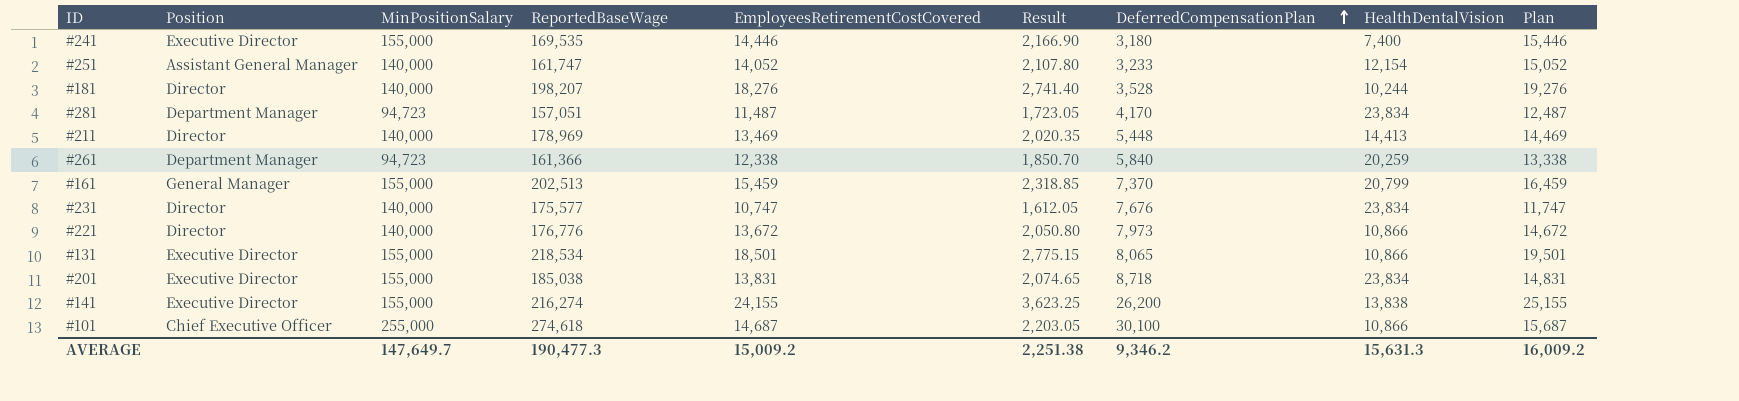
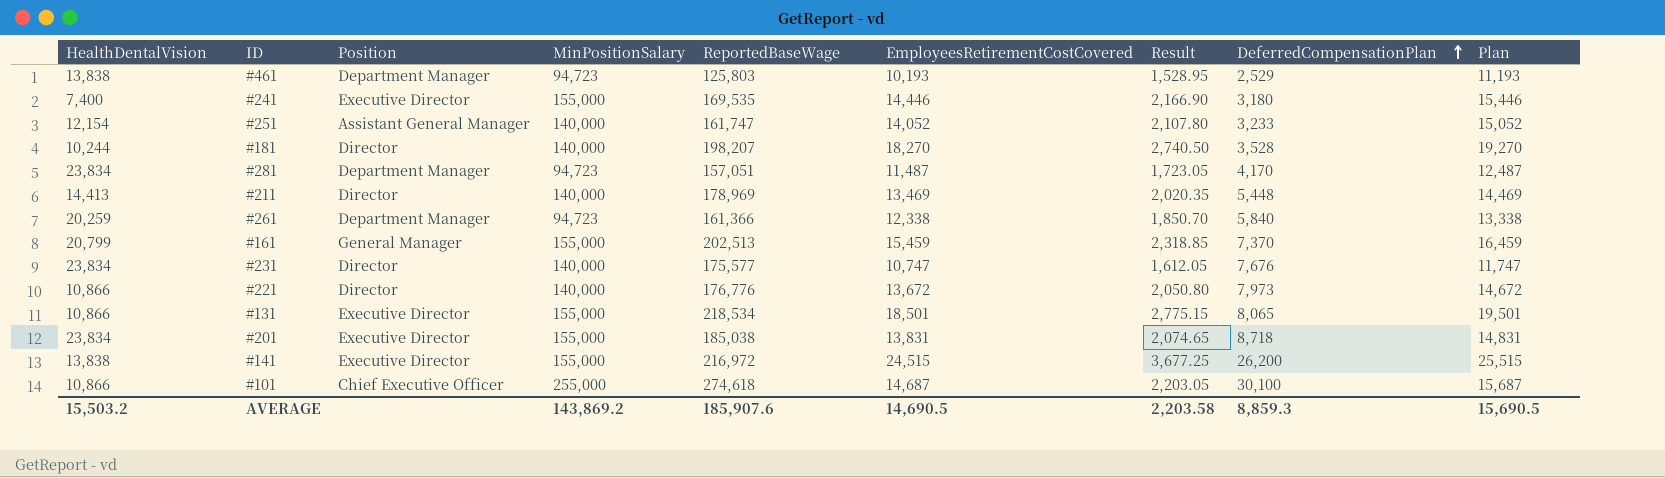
column HealthDentalVision | position: 8 -> 1
row #461: none -> 13,838 | Department Manager | 94,723 | 125,803 | 10,193 | 1,528.95 | 2,529 | 11,193
#181 | EmployeesRetirementCostCovered: 18,276 -> 18,270
#181 | Result: 2,741.40 -> 2,740.50
#181 | Plan: 19,276 -> 19,270
#141 | ReportedBaseWage: 216,274 -> 216,972
#141 | EmployeesRetirementCostCovered: 24,155 -> 24,515
#141 | Result: 3,623.25 -> 3,677.25
#141 | Plan: 25,155 -> 25,515
AVERAGE | HealthDentalVision: 15,631.3 -> 15,503.2
AVERAGE | MinPositionSalary: 147,649.7 -> 143,869.2
AVERAGE | ReportedBaseWage: 190,477.3 -> 185,907.6
AVERAGE | EmployeesRetirementCostCovered: 15,009.2 -> 14,690.5
AVERAGE | Result: 2,251.38 -> 2,203.58
AVERAGE | DeferredCompensationPlan: 9,346.2 -> 8,859.3
AVERAGE | Plan: 16,009.2 -> 15,690.5

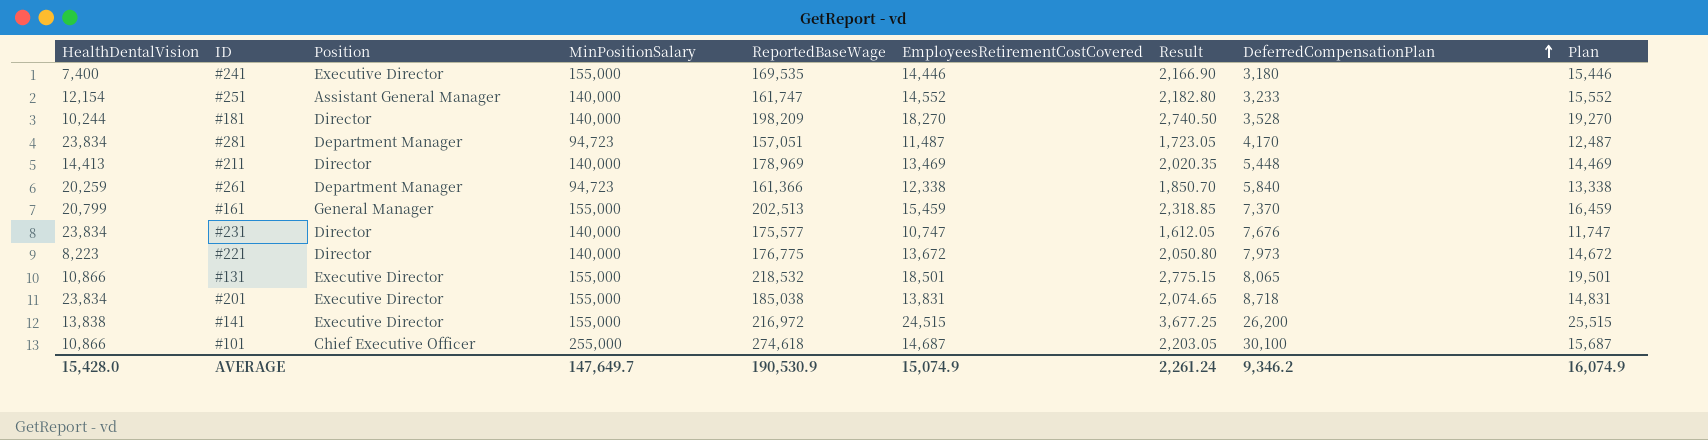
row #461: 13,838 | Department Manager | 94,723 | 125,803 | 10,193 | 1,528.95 | 2,529 | 11,193 -> none
#251 | EmployeesRetirementCostCovered: 14,052 -> 14,552
#251 | Result: 2,107.80 -> 2,182.80
#251 | Plan: 15,052 -> 15,552
#181 | ReportedBaseWage: 198,207 -> 198,209
#221 | HealthDentalVision: 10,866 -> 8,223
#221 | ReportedBaseWage: 176,776 -> 176,775
#131 | ReportedBaseWage: 218,534 -> 218,532
AVERAGE | HealthDentalVision: 15,503.2 -> 15,428.0
AVERAGE | MinPositionSalary: 143,869.2 -> 147,649.7
AVERAGE | ReportedBaseWage: 185,907.6 -> 190,530.9
AVERAGE | EmployeesRetirementCostCovered: 14,690.5 -> 15,074.9
AVERAGE | Result: 2,203.58 -> 2,261.24
AVERAGE | DeferredCompensationPlan: 8,859.3 -> 9,346.2
AVERAGE | Plan: 15,690.5 -> 16,074.9

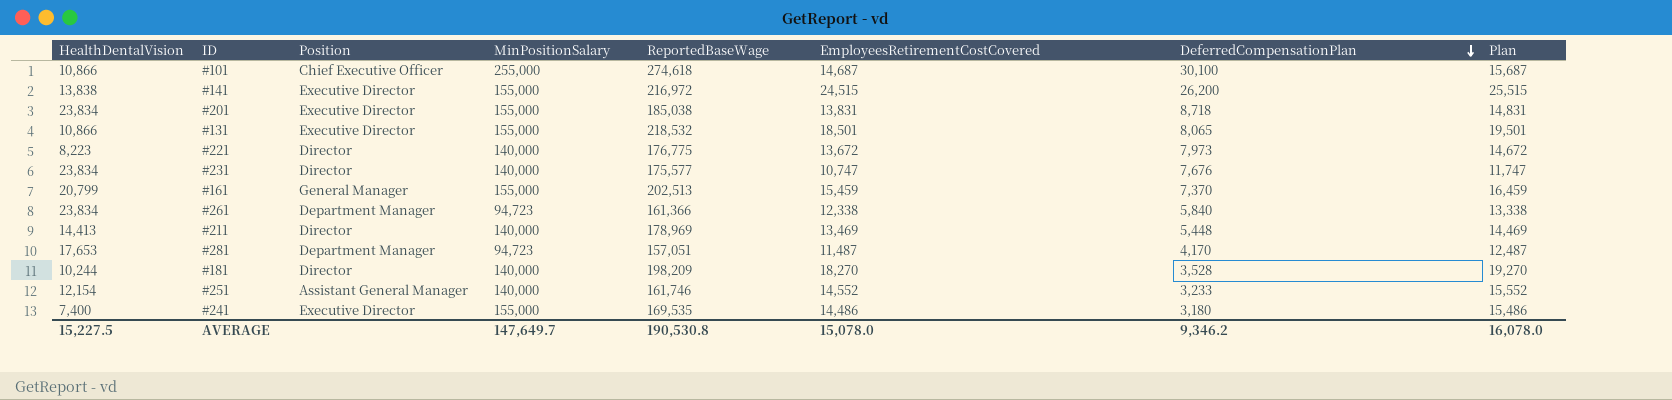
row order: DeferredCompensationPlan ascending -> DeferredCompensationPlan descending
column Result | formula: [EmployeesRetirementCostCovered] * 0.15 -> none
#261 | HealthDentalVision: 20,259 -> 23,834
#281 | HealthDentalVision: 23,834 -> 17,653
#251 | ReportedBaseWage: 161,747 -> 161,746
#241 | EmployeesRetirementCostCovered: 14,446 -> 14,486
#241 | Plan: 15,446 -> 15,486
AVERAGE | HealthDentalVision: 15,428.0 -> 15,227.5
AVERAGE | ReportedBaseWage: 190,530.9 -> 190,530.8
AVERAGE | EmployeesRetirementCostCovered: 15,074.9 -> 15,078.0
AVERAGE | Plan: 16,074.9 -> 16,078.0

